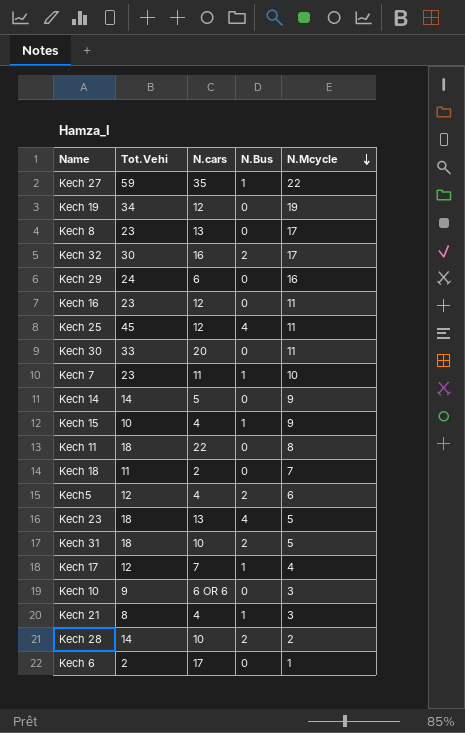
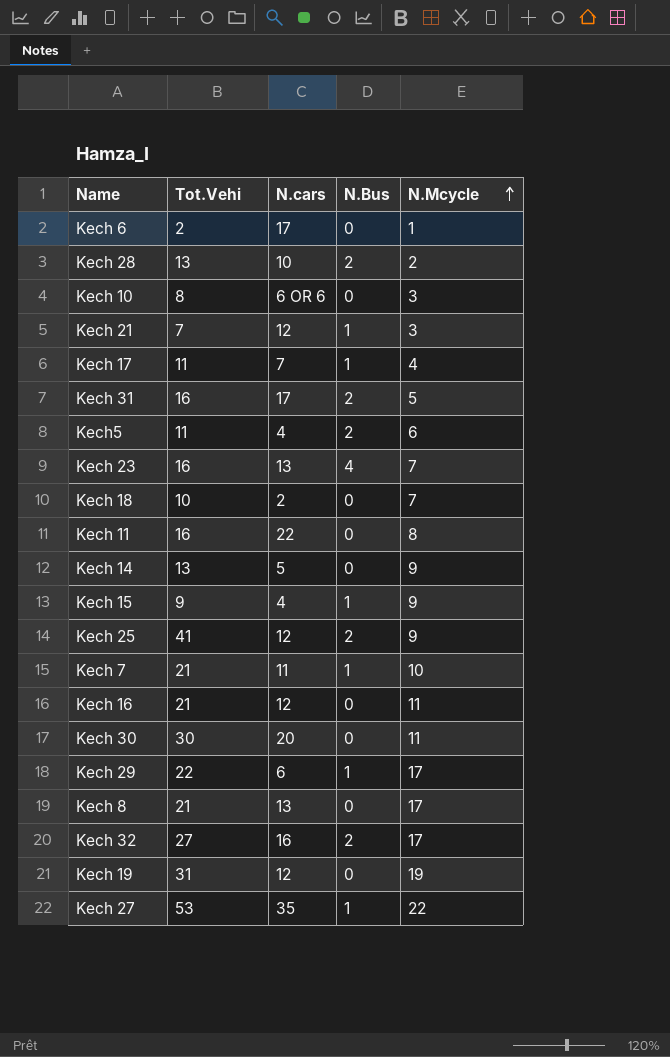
row order: N.Mcycle descending -> N.Mcycle ascending
Kech 28 | Tot.Vehi: 14 -> 13
Kech 10 | Tot.Vehi: 9 -> 8
Kech 21 | Tot.Vehi: 8 -> 7
Kech 21 | N.cars: 4 -> 12
Kech 17 | Tot.Vehi: 12 -> 11
Kech 31 | Tot.Vehi: 18 -> 16
Kech 31 | N.cars: 10 -> 17
Kech5 | Tot.Vehi: 12 -> 11
Kech 23 | Tot.Vehi: 18 -> 16
Kech 23 | N.Mcycle: 5 -> 7
Kech 18 | Tot.Vehi: 11 -> 10
Kech 11 | Tot.Vehi: 18 -> 16
Kech 14 | Tot.Vehi: 14 -> 13
Kech 15 | Tot.Vehi: 10 -> 9
Kech 25 | Tot.Vehi: 45 -> 41
Kech 25 | N.Bus: 4 -> 2
Kech 25 | N.Mcycle: 11 -> 9
Kech 7 | Tot.Vehi: 23 -> 21
Kech 16 | Tot.Vehi: 23 -> 21
Kech 30 | Tot.Vehi: 33 -> 30
Kech 29 | Tot.Vehi: 24 -> 22
Kech 29 | N.Bus: 0 -> 1
Kech 29 | N.Mcycle: 16 -> 17
Kech 8 | Tot.Vehi: 23 -> 21
Kech 32 | Tot.Vehi: 30 -> 27
Kech 19 | Tot.Vehi: 34 -> 31
Kech 27 | Tot.Vehi: 59 -> 53

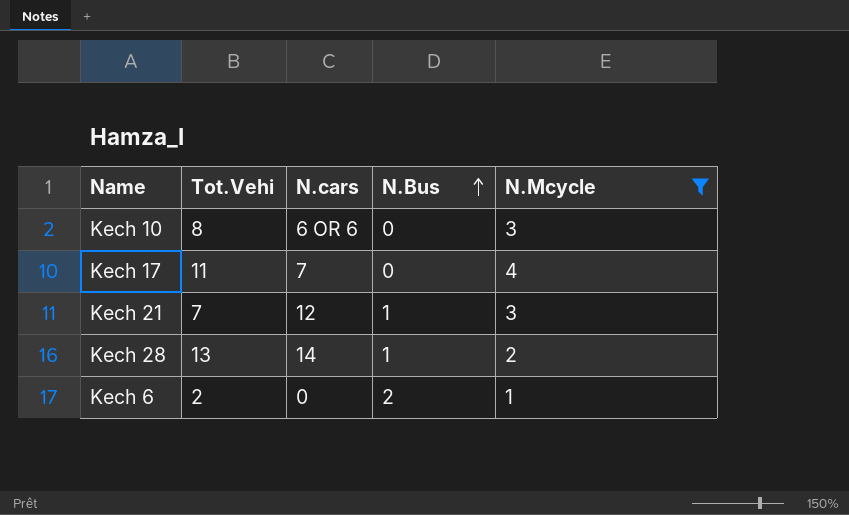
filter: none -> N.Mcycle <= 4
row order: N.Mcycle ascending -> N.Bus ascending
Kech 17 | N.Bus: 1 -> 0
Kech 28 | N.cars: 10 -> 14
Kech 28 | N.Bus: 2 -> 1
Kech 6 | N.cars: 17 -> 0
Kech 6 | N.Bus: 0 -> 2

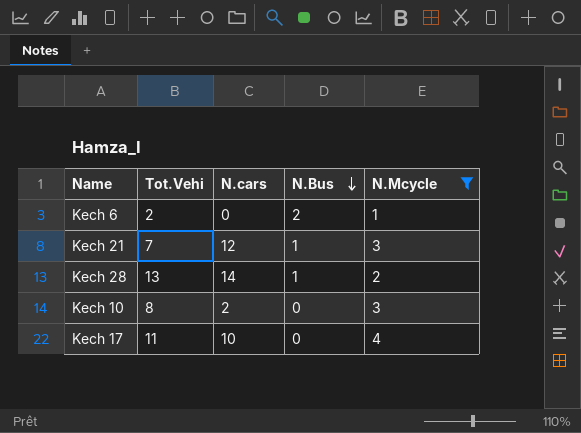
row order: N.Bus ascending -> N.Bus descending
Kech 10 | N.cars: 6 OR 6 -> 2
Kech 17 | N.cars: 7 -> 10

